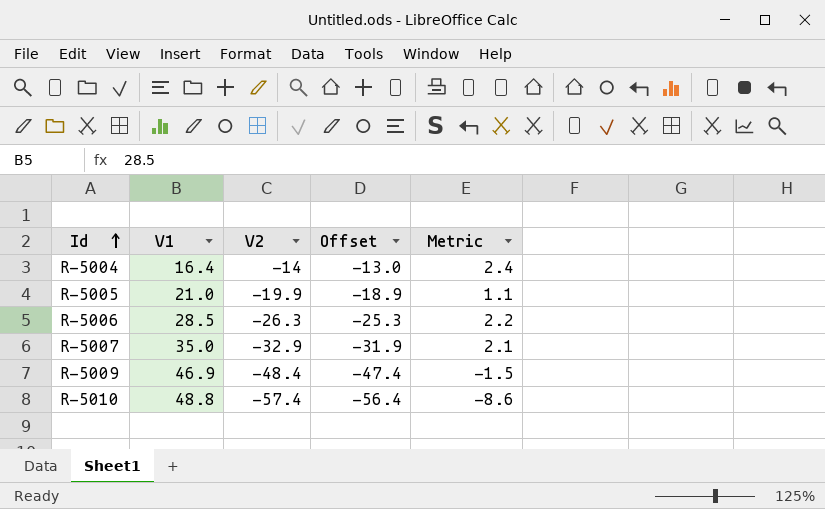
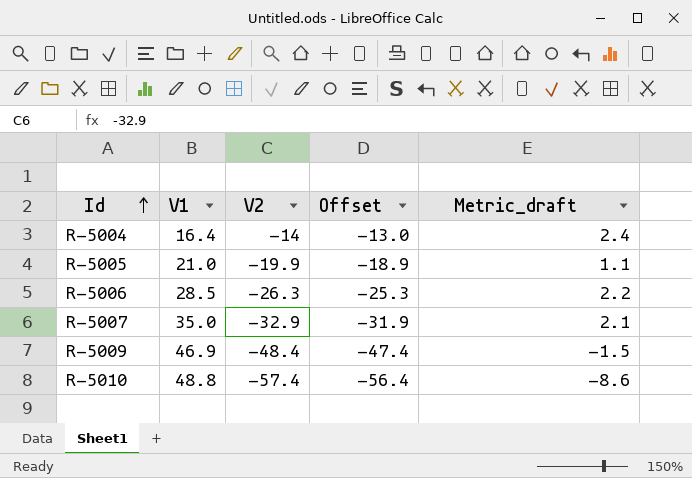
column name: Metric -> Metric_draft

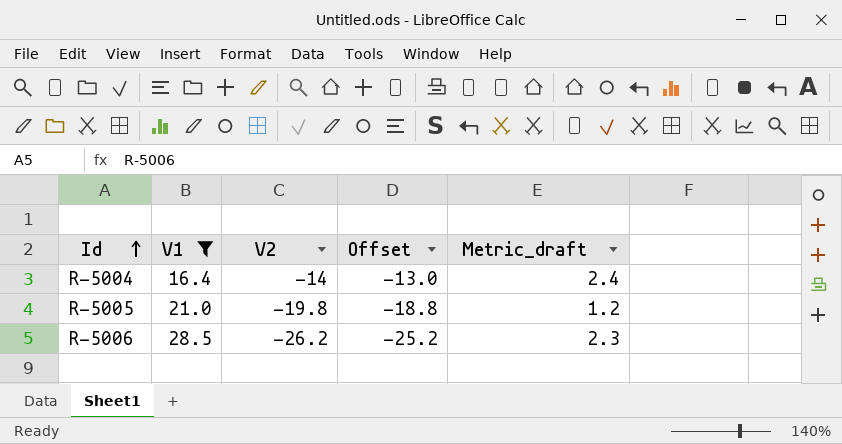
filter: none -> V1 <= 28.5
R-5005 | V2: -19.9 -> -19.8
R-5005 | Offset: -18.9 -> -18.8
R-5005 | Metric_draft: 1.1 -> 1.2
R-5006 | V2: -26.3 -> -26.2
R-5006 | Offset: -25.3 -> -25.2
R-5006 | Metric_draft: 2.2 -> 2.3

